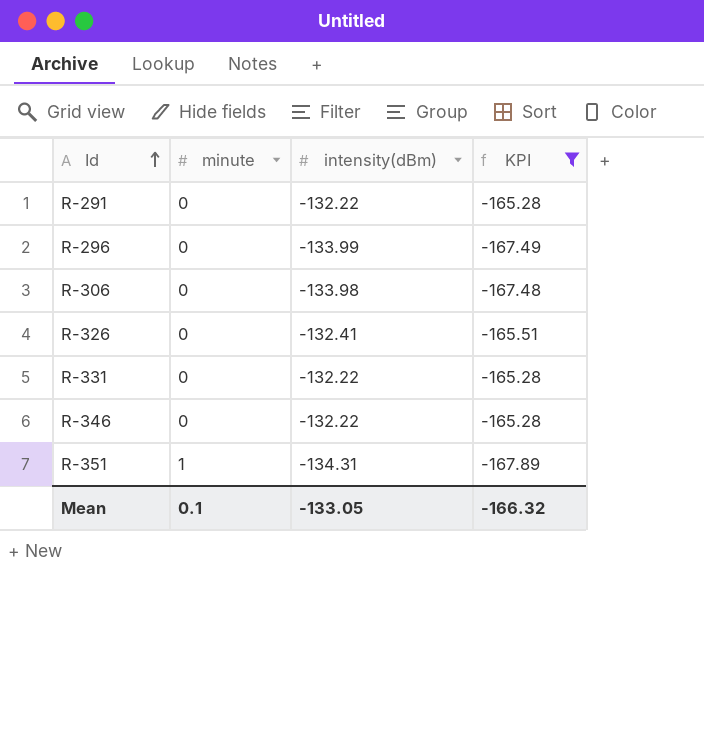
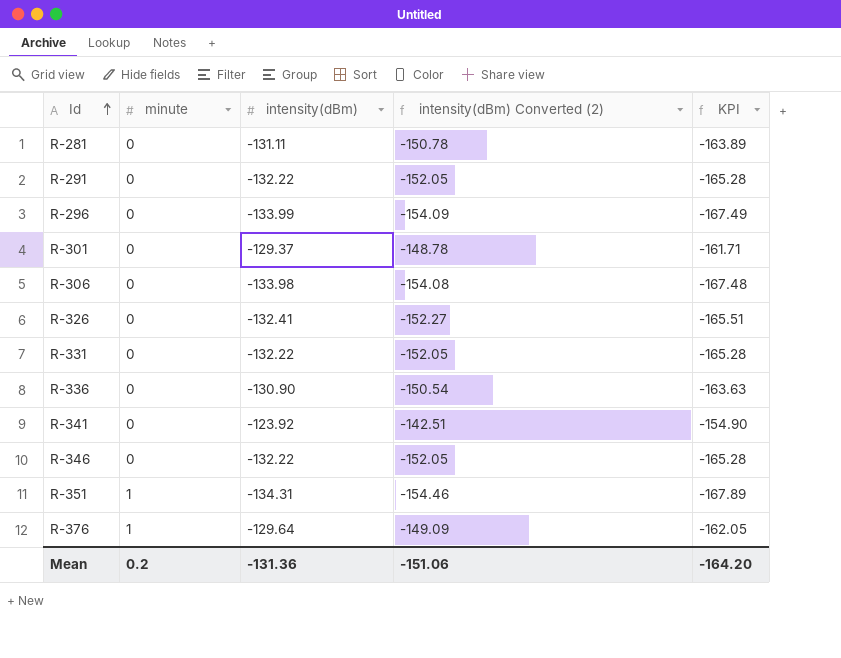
filter: KPI <= -165.28 -> none
column intensity(dBm) Converted (2) | formula: none -> [intensity(dBm)] * 1.15
Mean | minute: 0.1 -> 0.2
Mean | intensity(dBm): -133.05 -> -131.36
Mean | KPI: -166.32 -> -164.20

